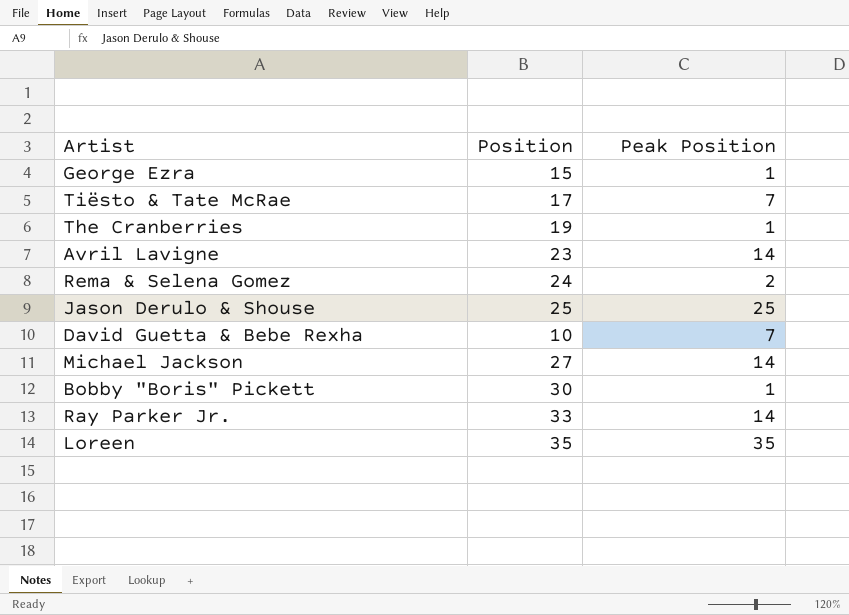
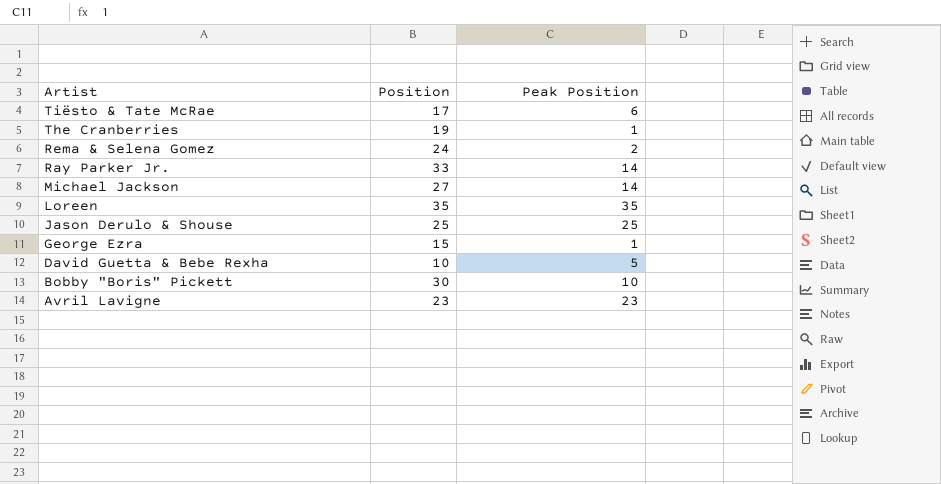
row order: none -> Artist descending
Tiësto & Tate McRae | Peak Position: 7 -> 6
David Guetta & Bebe Rexha | Peak Position: 7 -> 5
Bobby "Boris" Pickett | Peak Position: 1 -> 10
Avril Lavigne | Peak Position: 14 -> 23

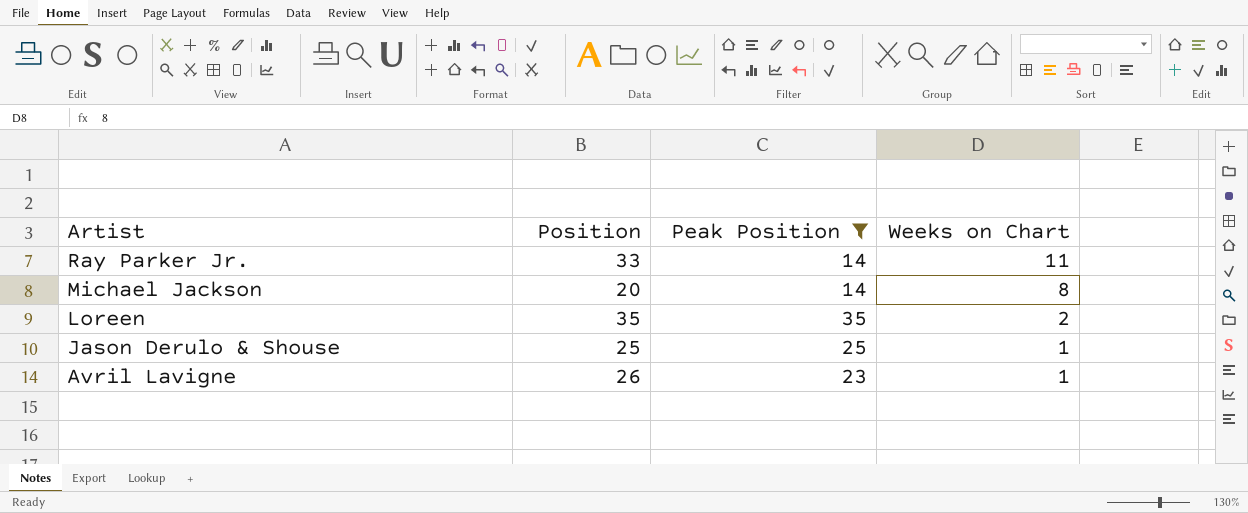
filter: none -> Peak Position >= 14
column Weeks on Chart | position: none -> 4
Michael Jackson | Position: 27 -> 20
Avril Lavigne | Position: 23 -> 26

